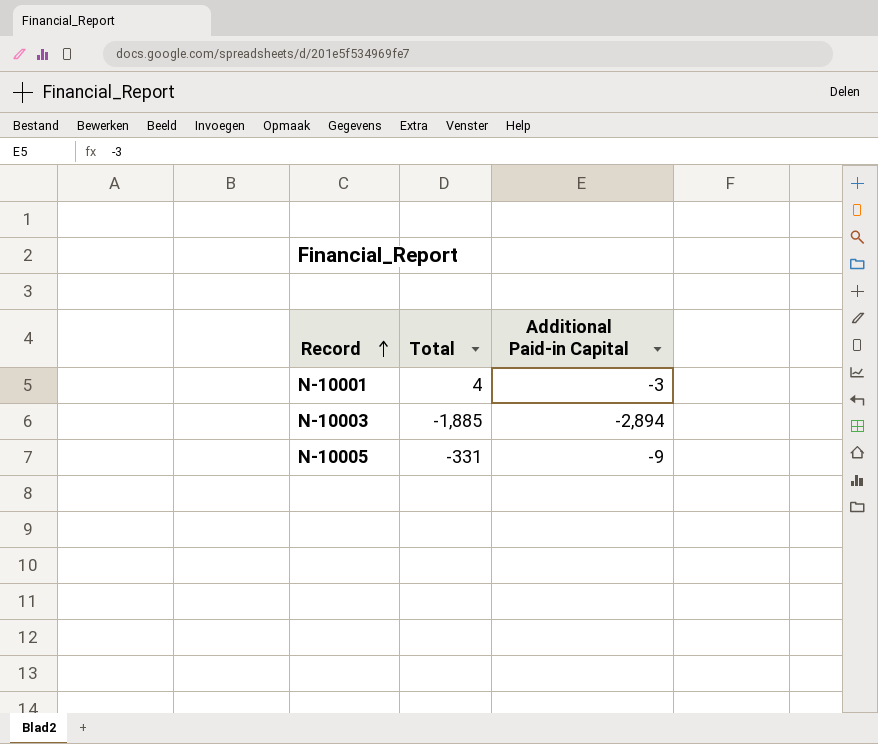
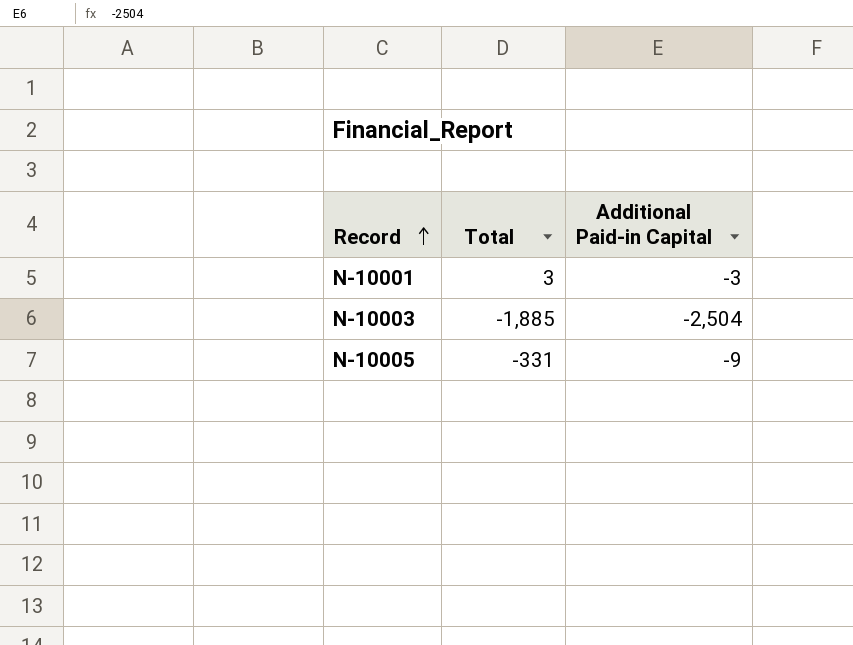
N-10001 | Total: 4 -> 3
N-10003 | Additional Paid-in Capital: -2,894 -> -2,504

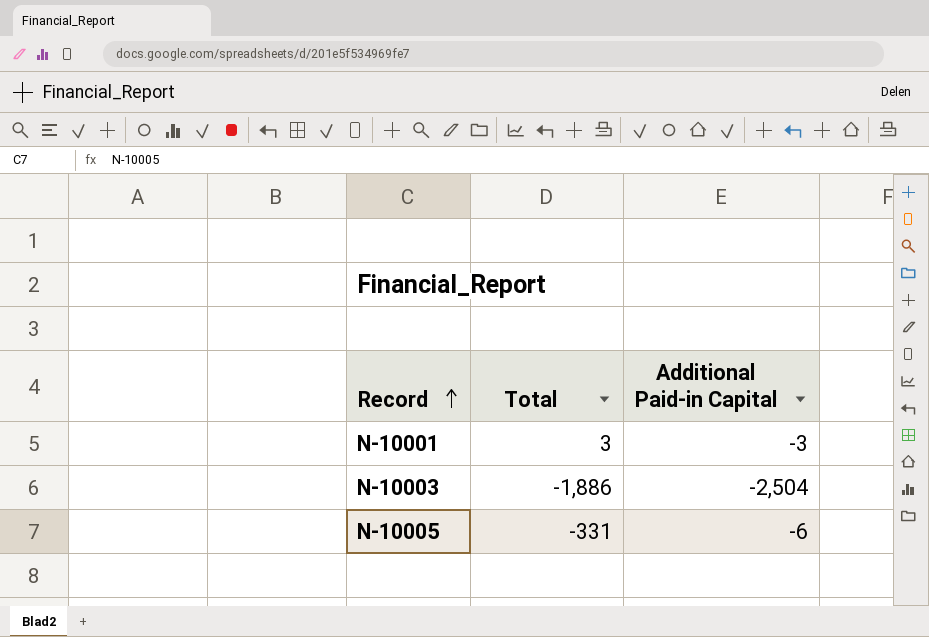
N-10003 | Total: -1,885 -> -1,886
N-10005 | Additional Paid-in Capital: -9 -> -6

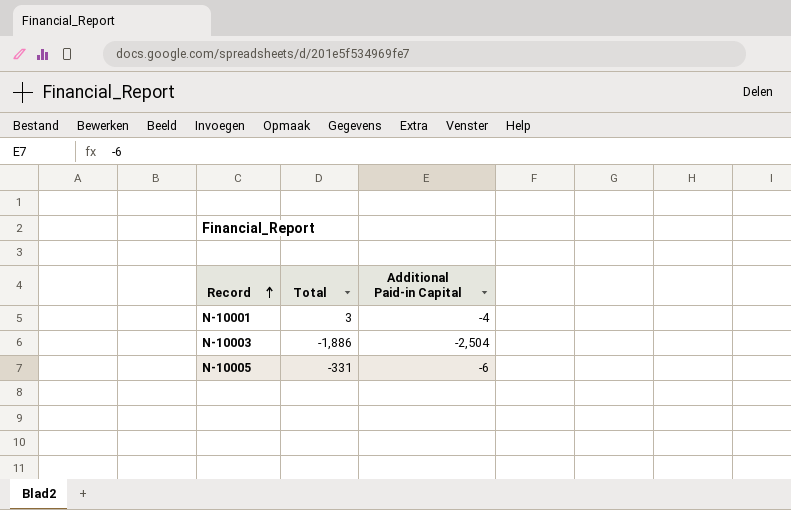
N-10001 | Additional Paid-in Capital: -3 -> -4

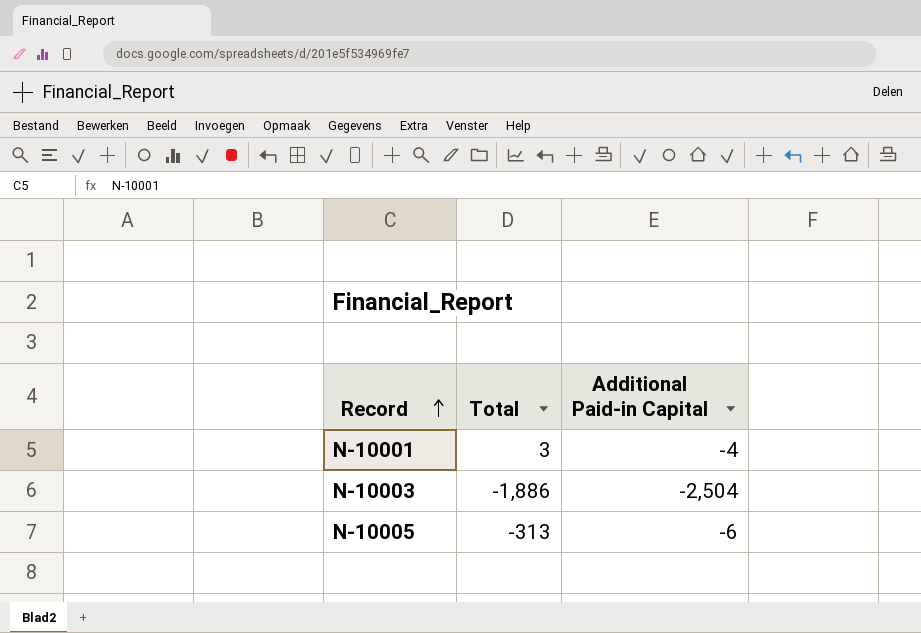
N-10005 | Total: -331 -> -313

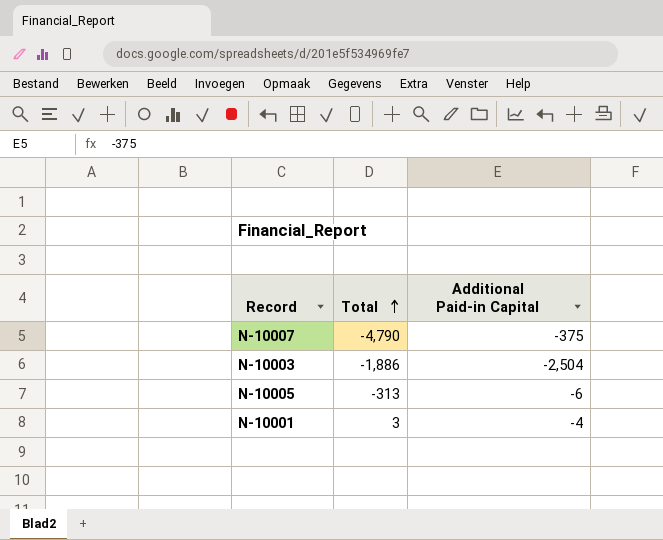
row order: Record ascending -> Total ascending
row N-10007: none -> -4,790 | -375

